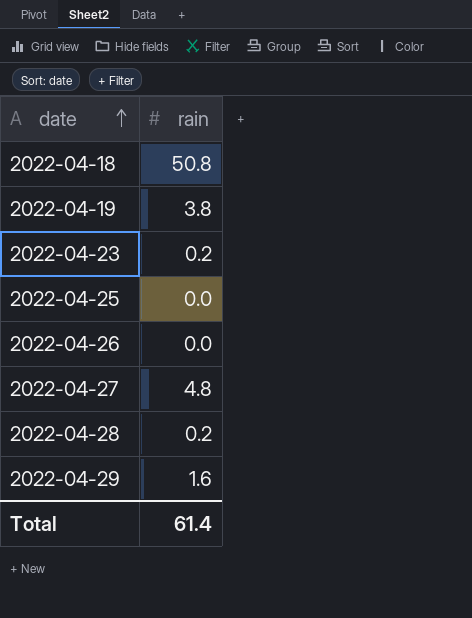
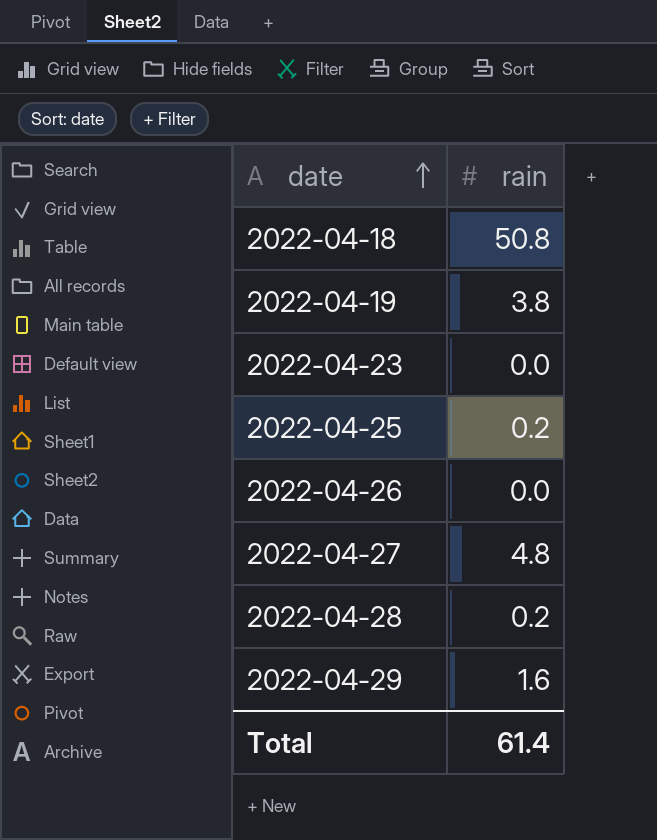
2022-04-23 | rain: 0.2 -> 0.0
2022-04-25 | rain: 0.0 -> 0.2

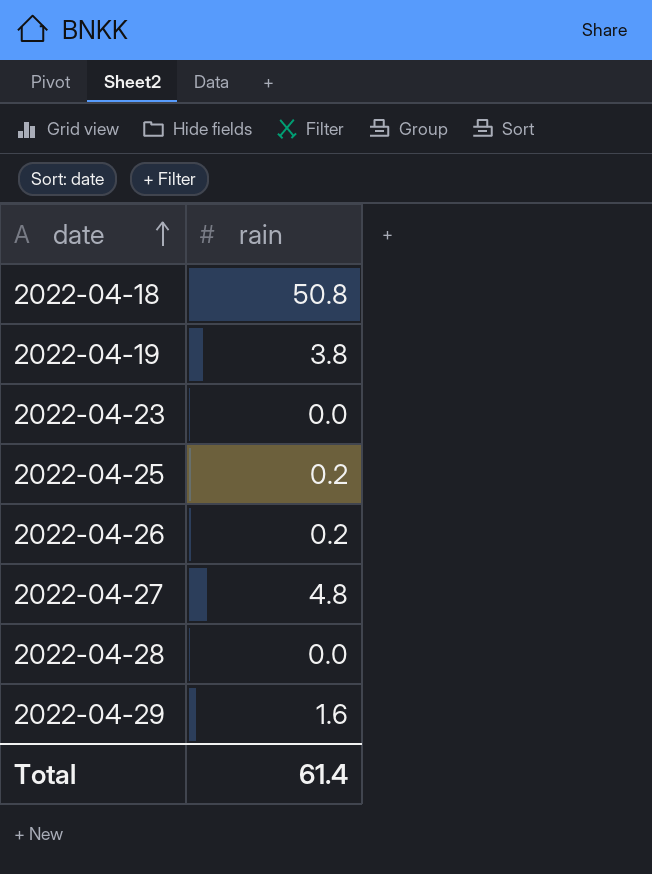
2022-04-26 | rain: 0.0 -> 0.2
2022-04-28 | rain: 0.2 -> 0.0

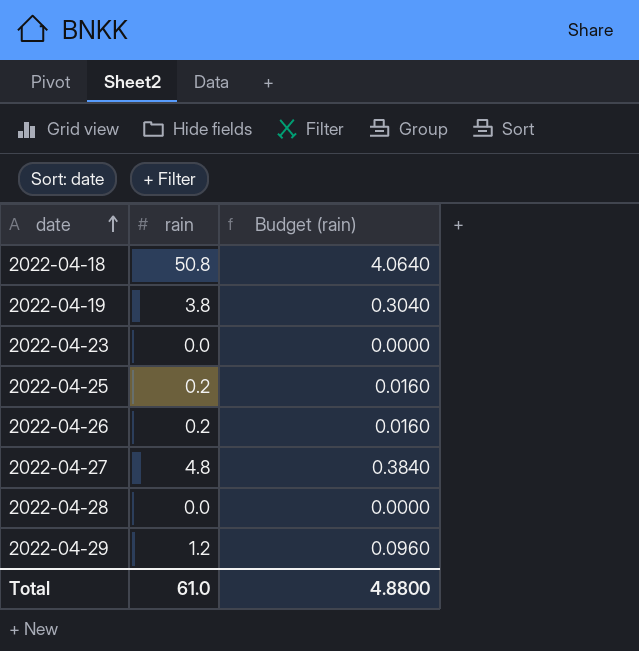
column Budget (rain) | formula: none -> [rain] * 0.08
2022-04-29 | rain: 1.6 -> 1.2
Total | rain: 61.4 -> 61.0

